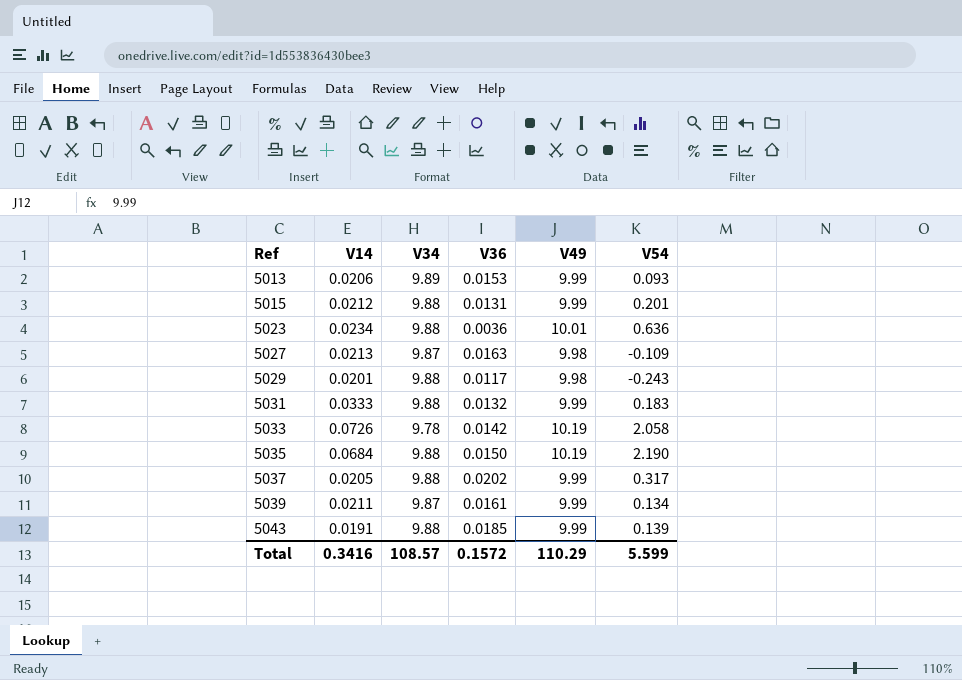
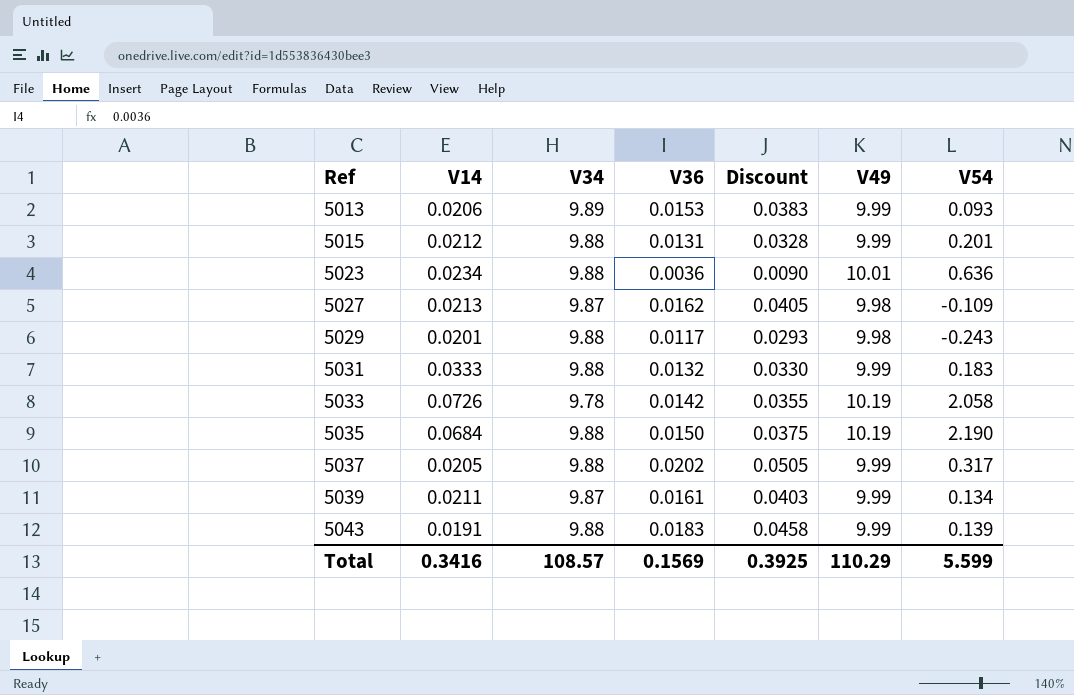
column Discount | formula: none -> [V36] * 2.5
5027 | V36: 0.0163 -> 0.0162
5043 | V36: 0.0185 -> 0.0183
Total | V36: 0.1572 -> 0.1569

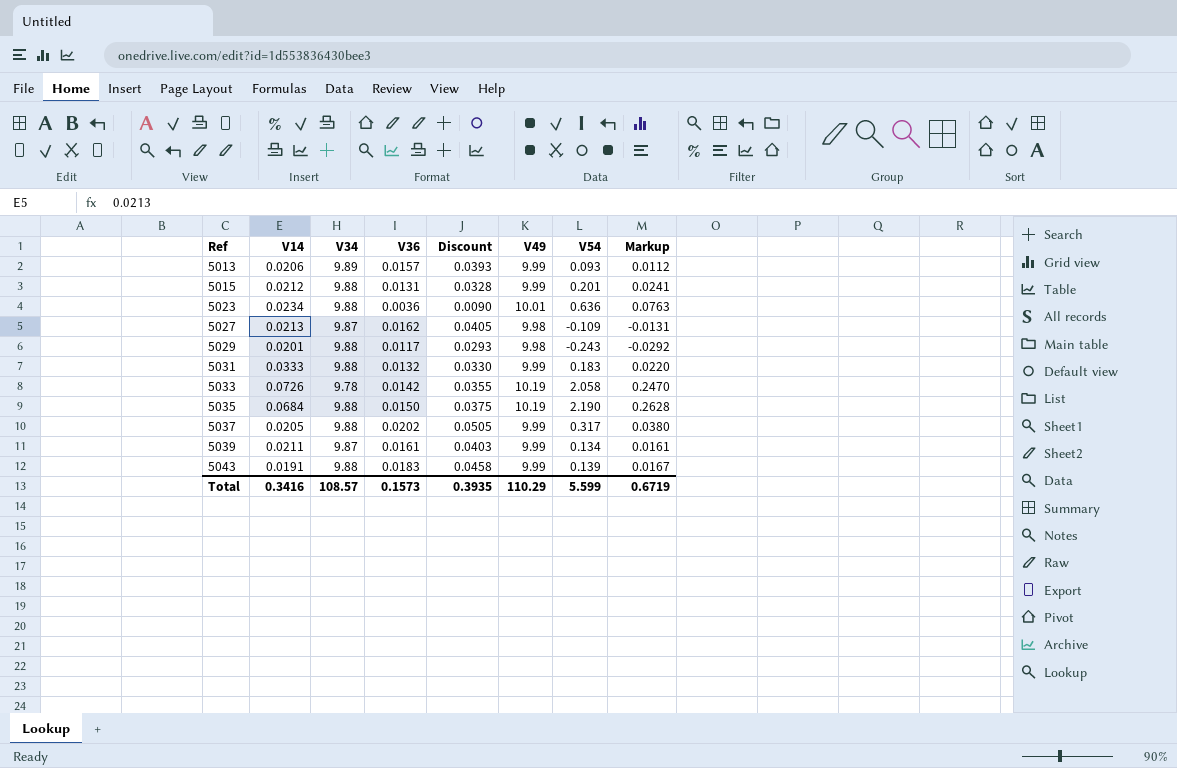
column Markup | formula: none -> [V54] * 0.12
5013 | V36: 0.0153 -> 0.0157
5013 | Discount: 0.0383 -> 0.0393
Total | V36: 0.1569 -> 0.1573
Total | Discount: 0.3925 -> 0.3935

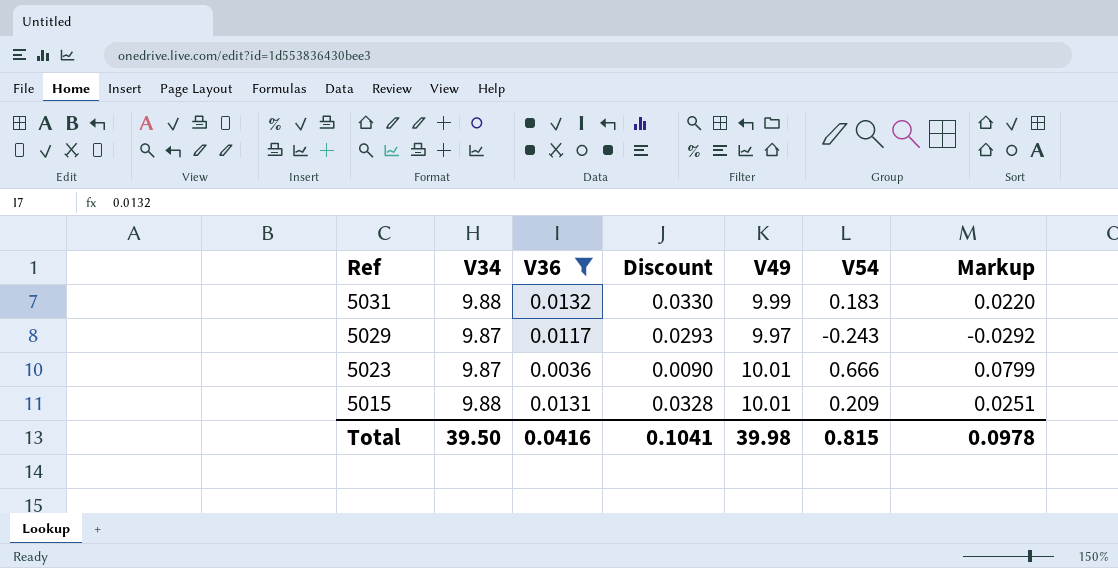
filter: none -> V36 <= 0.0132
row order: Ref ascending -> Ref descending
column V14 | position: 2 -> none
5029 | V34: 9.88 -> 9.87
5029 | V49: 9.98 -> 9.97
5023 | V34: 9.88 -> 9.87
5023 | V54: 0.636 -> 0.666
5023 | Markup: 0.0763 -> 0.0799
5015 | V49: 9.99 -> 10.01
5015 | V54: 0.201 -> 0.209
5015 | Markup: 0.0241 -> 0.0251
Total | V34: 108.57 -> 39.50
Total | V36: 0.1573 -> 0.0416
Total | Discount: 0.3935 -> 0.1041
Total | V49: 110.29 -> 39.98
Total | V54: 5.599 -> 0.815
Total | Markup: 0.6719 -> 0.0978

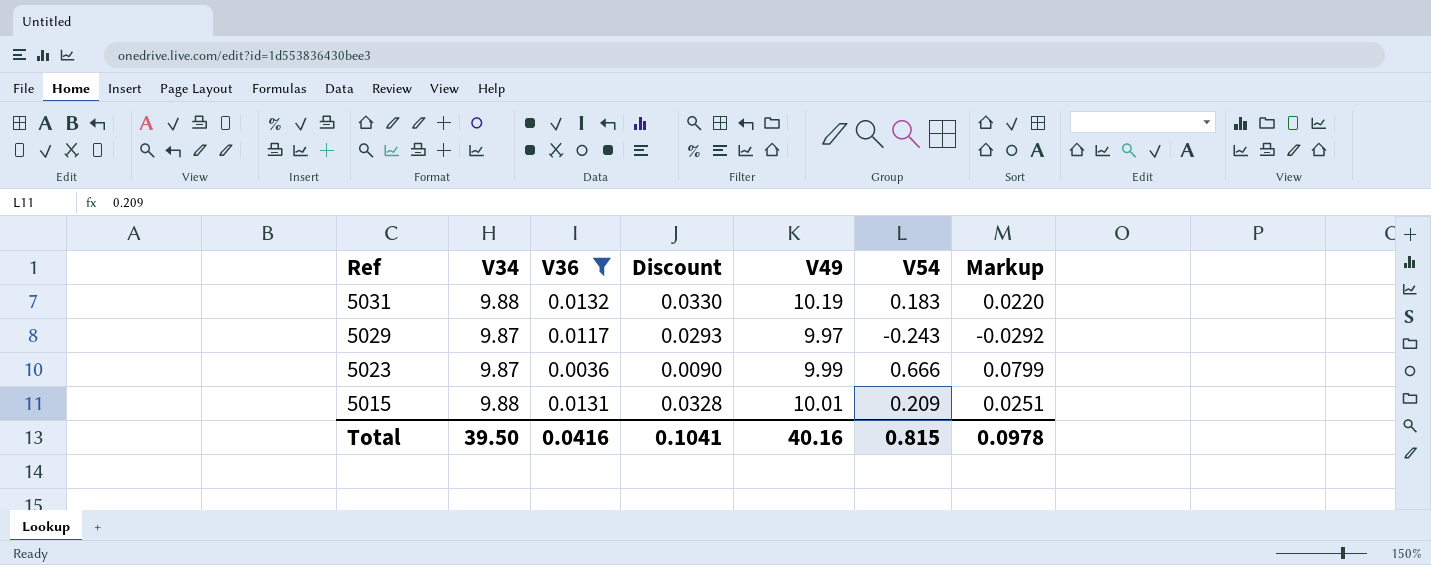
5031 | V49: 9.99 -> 10.19
5023 | V49: 10.01 -> 9.99
Total | V49: 39.98 -> 40.16

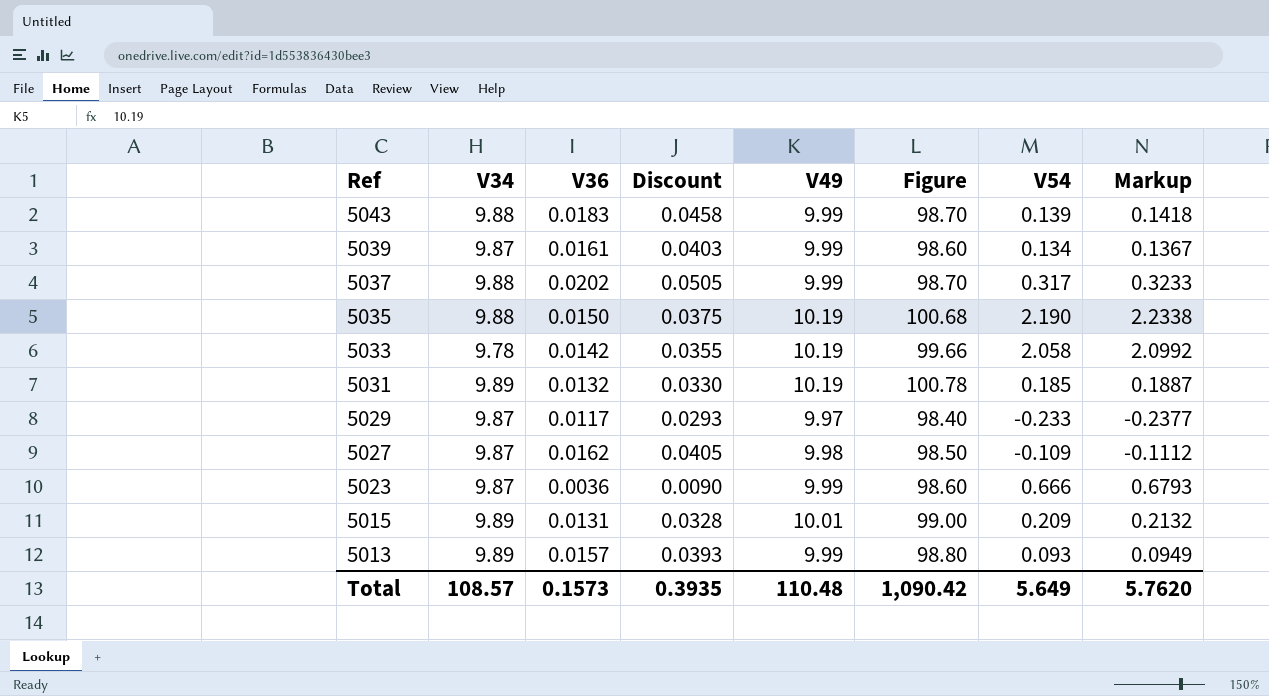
filter: V36 <= 0.0132 -> none
column Figure | formula: none -> [V34] * [V49]
column Markup | formula: [V54] * 0.12 -> [V54] * 1.02
5031 | V34: 9.88 -> 9.89
5031 | V54: 0.183 -> 0.185
5029 | V54: -0.243 -> -0.233
5015 | V34: 9.88 -> 9.89
Total | V34: 39.50 -> 108.57
Total | V36: 0.0416 -> 0.1573
Total | Discount: 0.1041 -> 0.3935
Total | V49: 40.16 -> 110.48
Total | V54: 0.815 -> 5.649
Total | Markup: 0.0978 -> 5.7620

